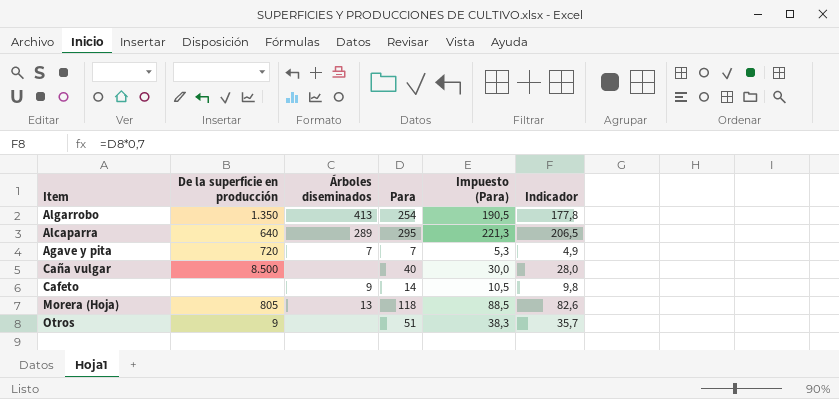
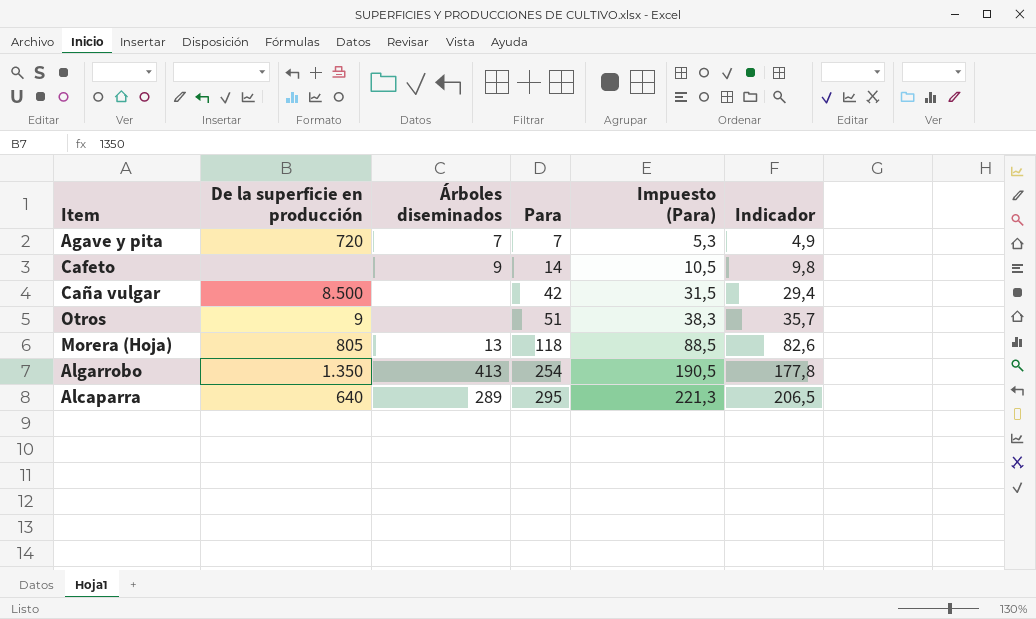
row order: none -> Para ascending
Caña vulgar | Para: 40 -> 42
Caña vulgar | Impuesto (Para): 30,0 -> 31,5
Caña vulgar | Indicador: 28,0 -> 29,4

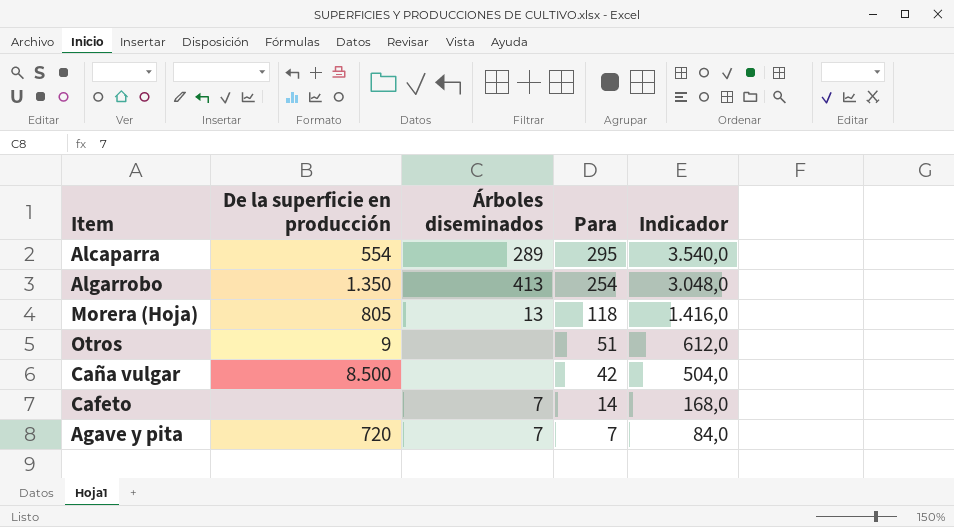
row order: Para ascending -> Para descending
column Impuesto (Para) | formula: [Para] * 0,75 -> none
column Indicador | formula: [Para] * 0,7 -> [Para] * 12
Alcaparra | De la superficie en producción: 640 -> 554
Cafeto | Árboles diseminados: 9 -> 7

